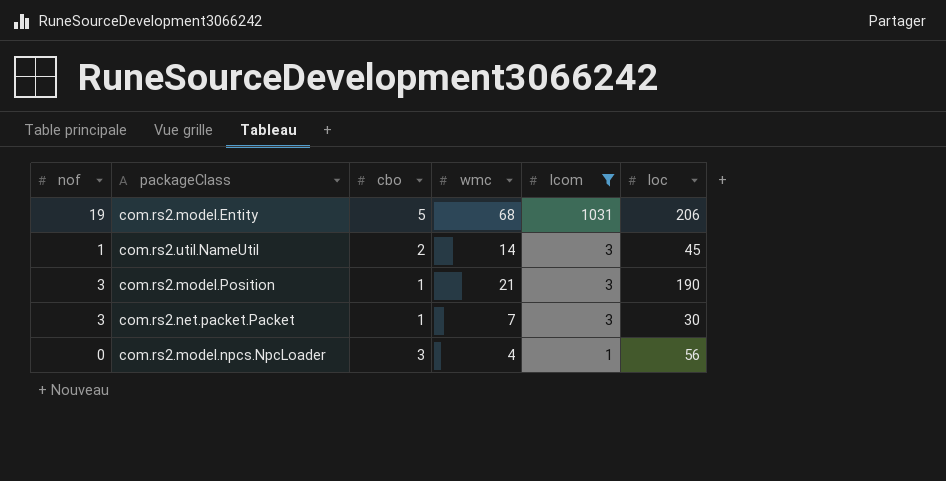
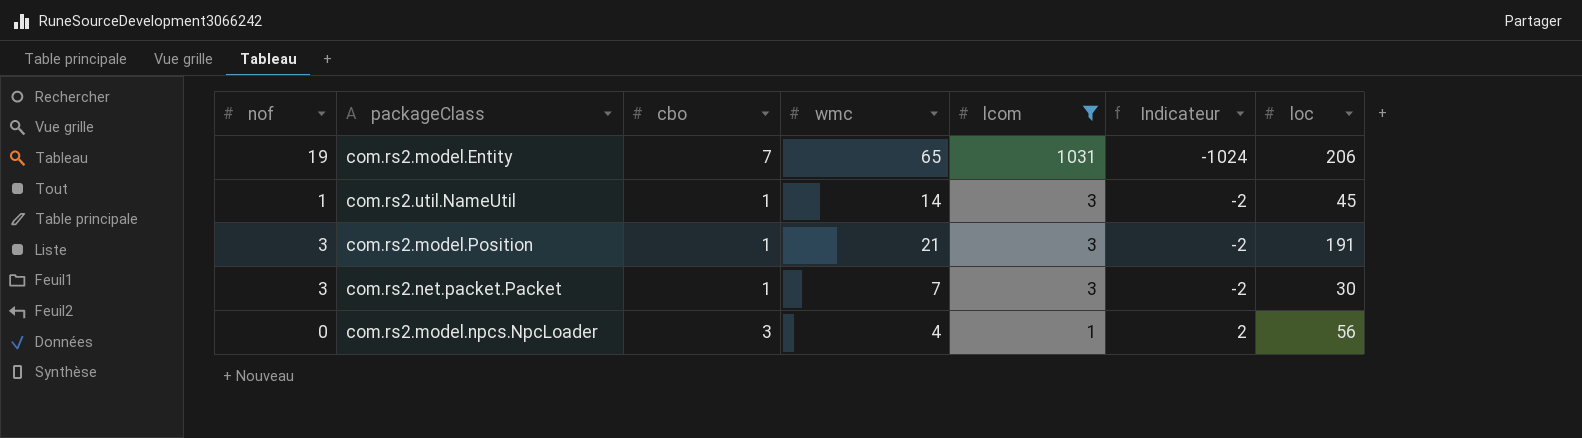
column Indicateur | formula: none -> [cbo] - [lcom]
com.rs2.model.Entity | cbo: 5 -> 7
com.rs2.model.Entity | wmc: 68 -> 65
com.rs2.util.NameUtil | cbo: 2 -> 1
com.rs2.model.Position | loc: 190 -> 191

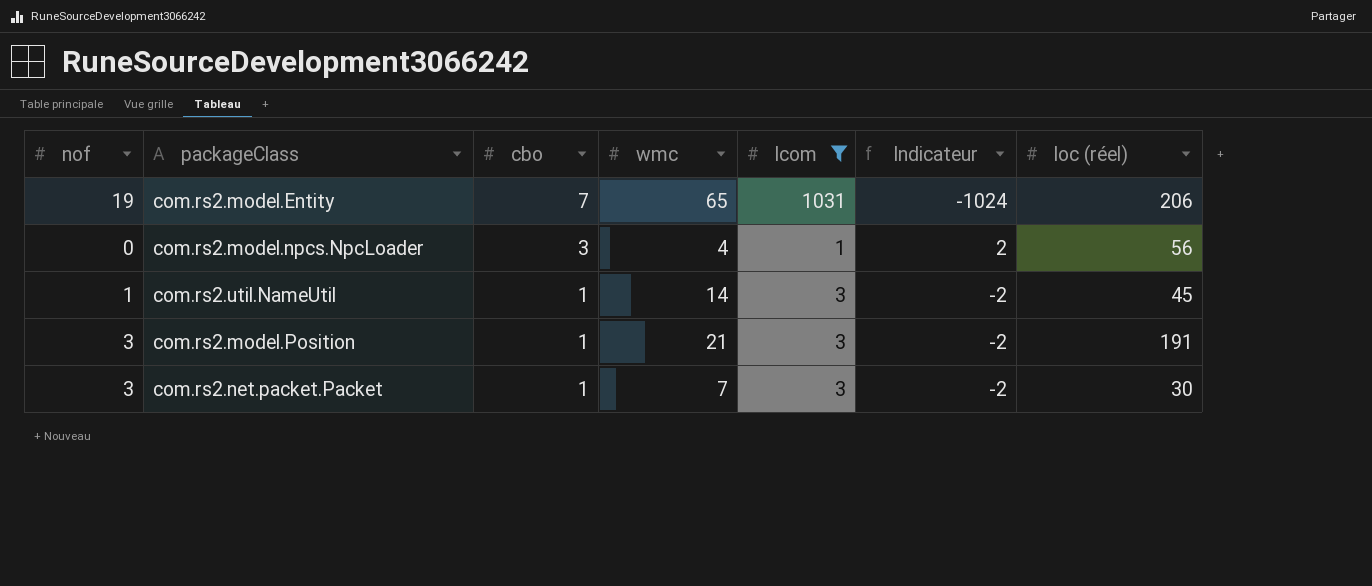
row order: lcom descending -> cbo descending
column name: loc -> loc (réel)

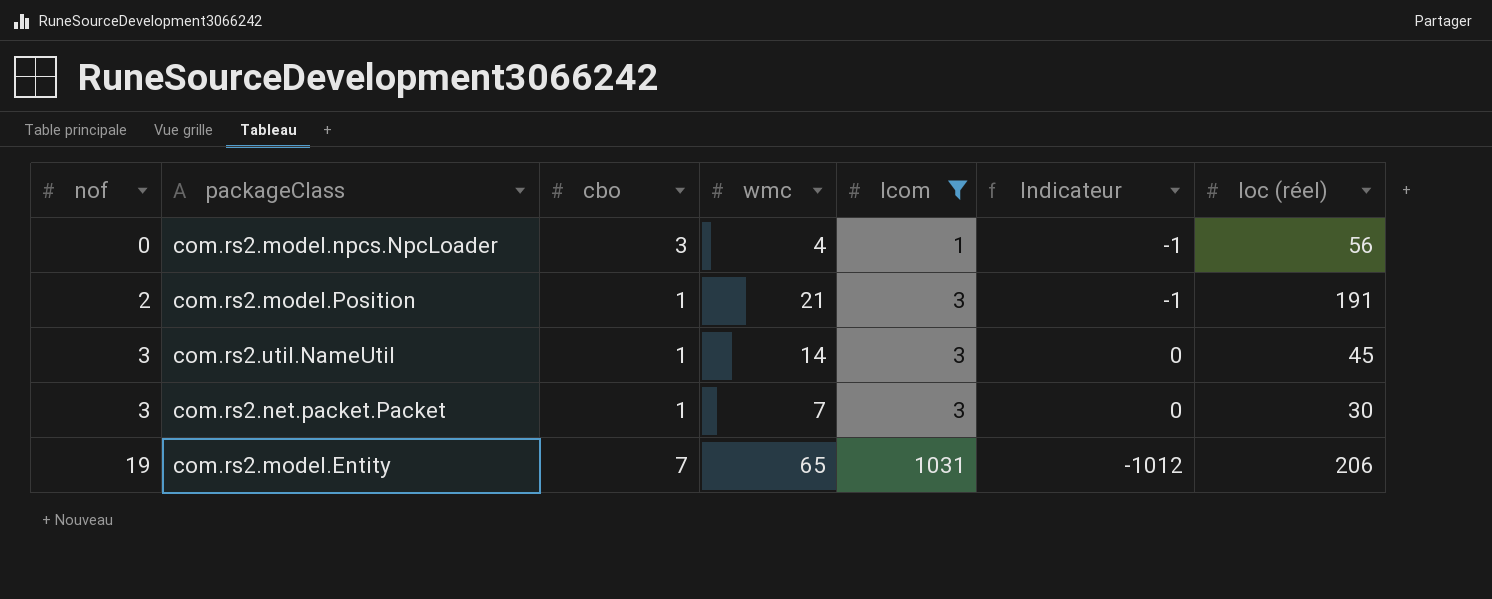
row order: cbo descending -> nof ascending
column Indicateur | formula: [cbo] - [lcom] -> [nof] - [lcom]
com.rs2.model.Position | nof: 3 -> 2
com.rs2.util.NameUtil | nof: 1 -> 3

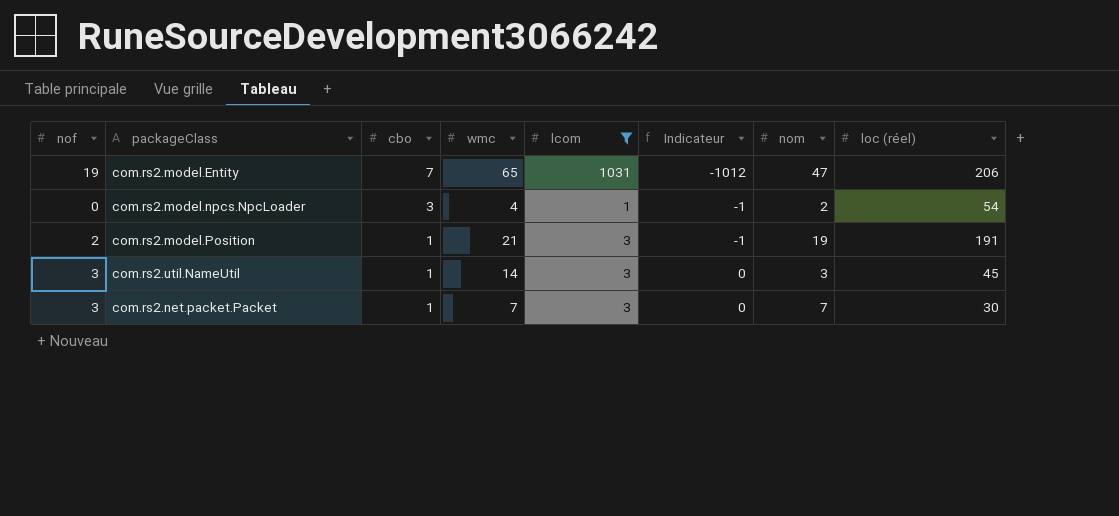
row order: nof ascending -> cbo descending
column nom | position: none -> 7
com.rs2.model.npcs.NpcLoader | loc (réel): 56 -> 54

